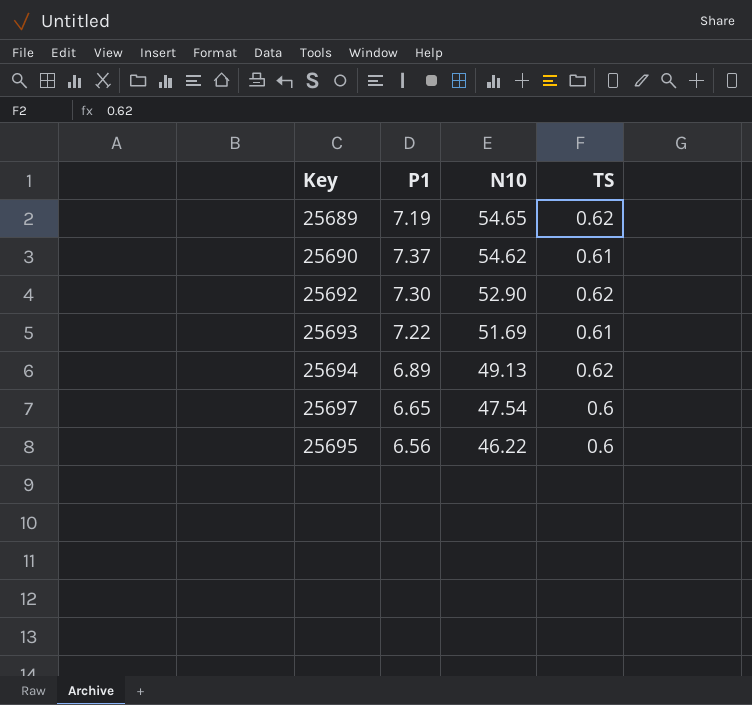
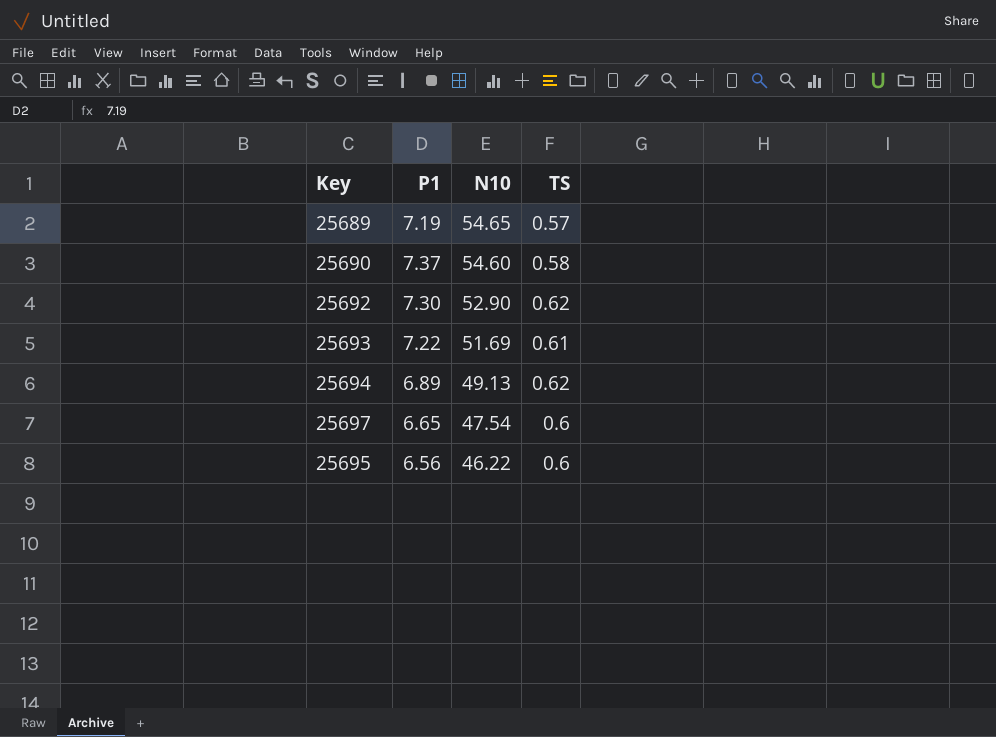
25689 | TS: 0.62 -> 0.57
25690 | N10: 54.62 -> 54.60
25690 | TS: 0.61 -> 0.58

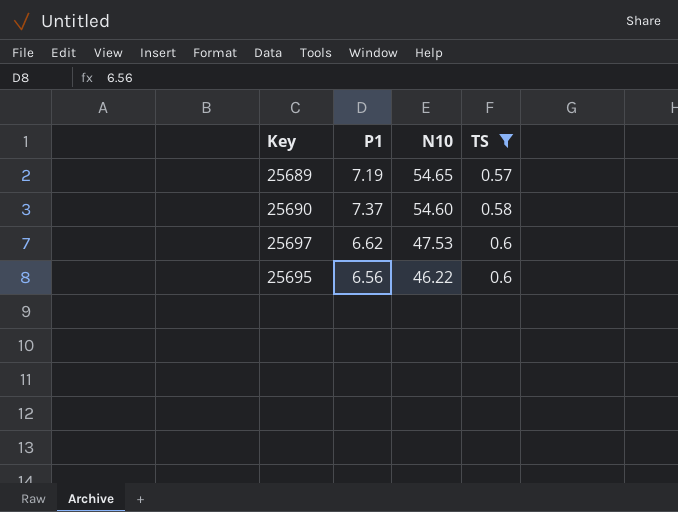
filter: none -> TS <= 0.6
25697 | P1: 6.65 -> 6.62
25697 | N10: 47.54 -> 47.53

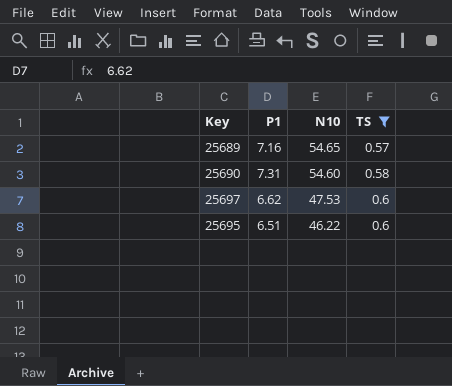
25689 | P1: 7.19 -> 7.16
25690 | P1: 7.37 -> 7.31
25695 | P1: 6.56 -> 6.51

